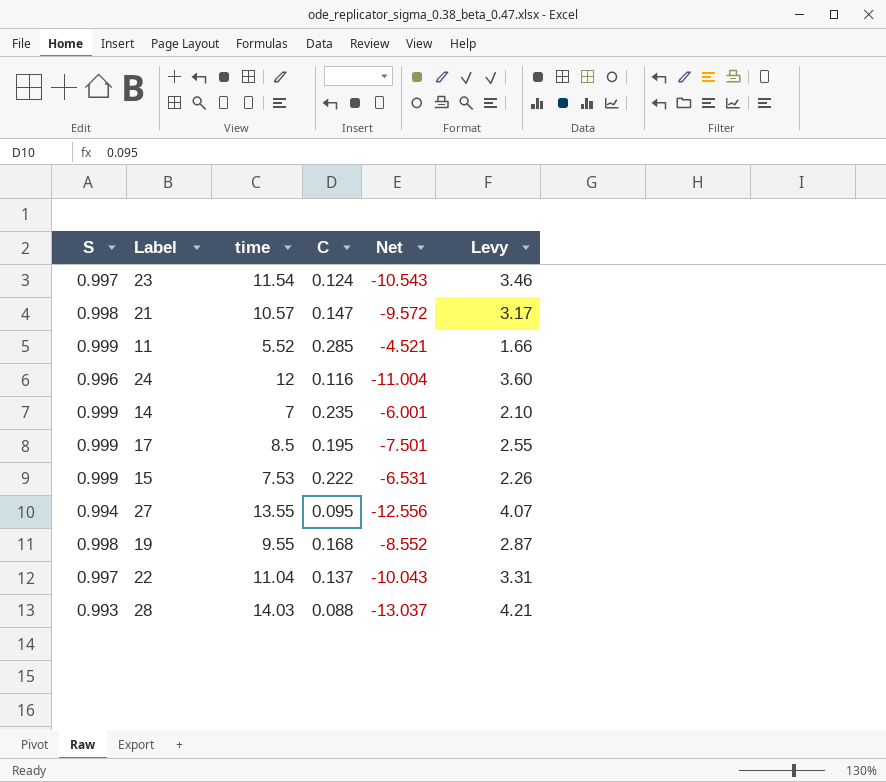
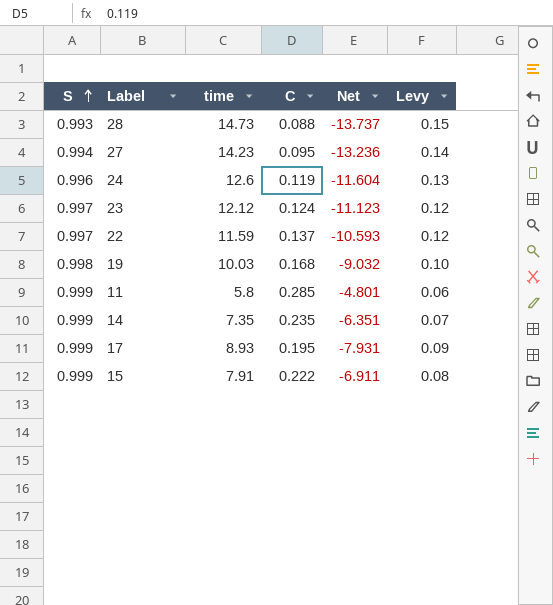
row order: none -> S ascending
column Levy | formula: [time] * 0.3 -> [time] * 0.01
row 21: 0.998 | 10.57 | 0.147 | -9.572 | 3.17 -> none
28 | time: 14.03 -> 14.73
28 | Net: -13.037 -> -13.737
27 | time: 13.55 -> 14.23
27 | Net: -12.556 -> -13.236
24 | time: 12 -> 12.6
24 | C: 0.116 -> 0.119
24 | Net: -11.004 -> -11.604
23 | time: 11.54 -> 12.12
23 | Net: -10.543 -> -11.123
22 | time: 11.04 -> 11.59
22 | Net: -10.043 -> -10.593
19 | time: 9.55 -> 10.03
19 | Net: -8.552 -> -9.032
11 | time: 5.52 -> 5.8
11 | Net: -4.521 -> -4.801
14 | time: 7 -> 7.35
14 | Net: -6.001 -> -6.351
17 | time: 8.5 -> 8.93
17 | Net: -7.501 -> -7.931
15 | time: 7.53 -> 7.91
15 | Net: -6.531 -> -6.911

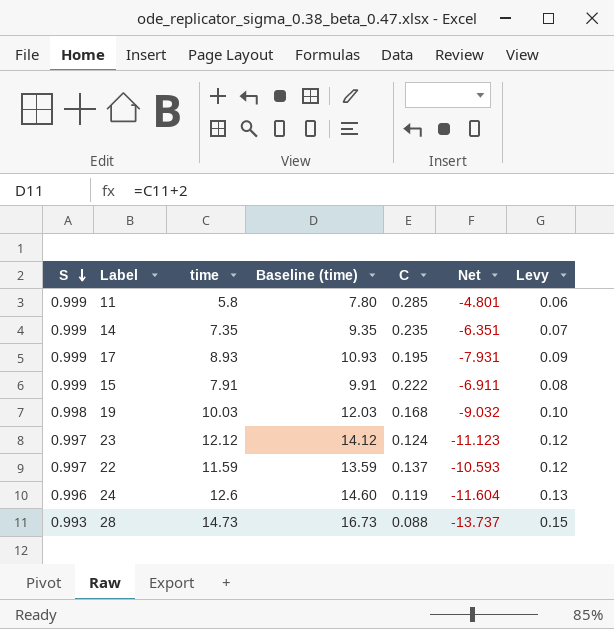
row order: S ascending -> S descending
column Baseline (time) | formula: none -> [time] + 2
row 27: 0.994 | 14.23 | 0.095 | -13.236 | 0.14 -> none

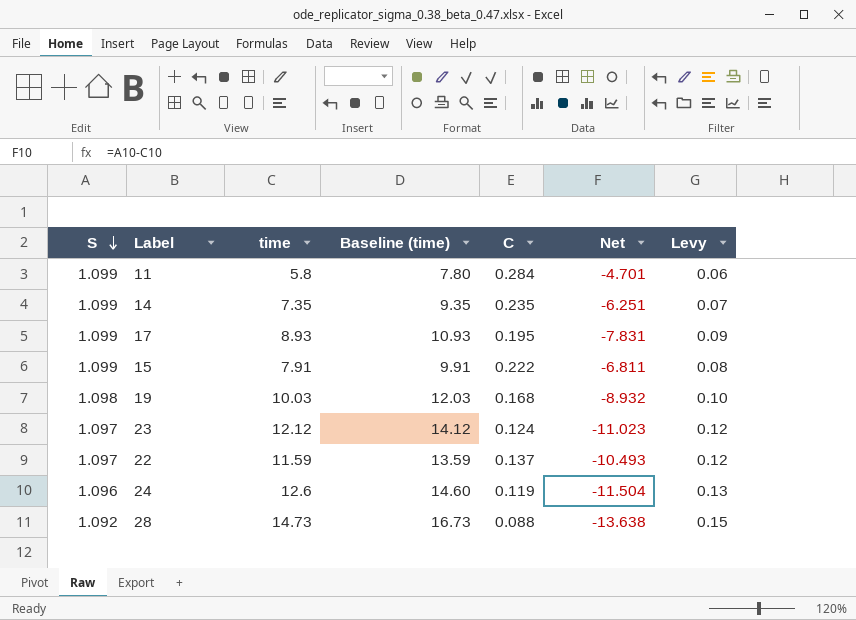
11 | S: 0.999 -> 1.099
11 | C: 0.285 -> 0.284
11 | Net: -4.801 -> -4.701
14 | S: 0.999 -> 1.099
14 | Net: -6.351 -> -6.251
17 | S: 0.999 -> 1.099
17 | Net: -7.931 -> -7.831
15 | S: 0.999 -> 1.099
15 | Net: -6.911 -> -6.811
19 | S: 0.998 -> 1.098
19 | Net: -9.032 -> -8.932
23 | S: 0.997 -> 1.097
23 | Net: -11.123 -> -11.023
22 | S: 0.997 -> 1.097
22 | Net: -10.593 -> -10.493
24 | S: 0.996 -> 1.096
24 | Net: -11.604 -> -11.504
28 | S: 0.993 -> 1.092
28 | Net: -13.737 -> -13.638

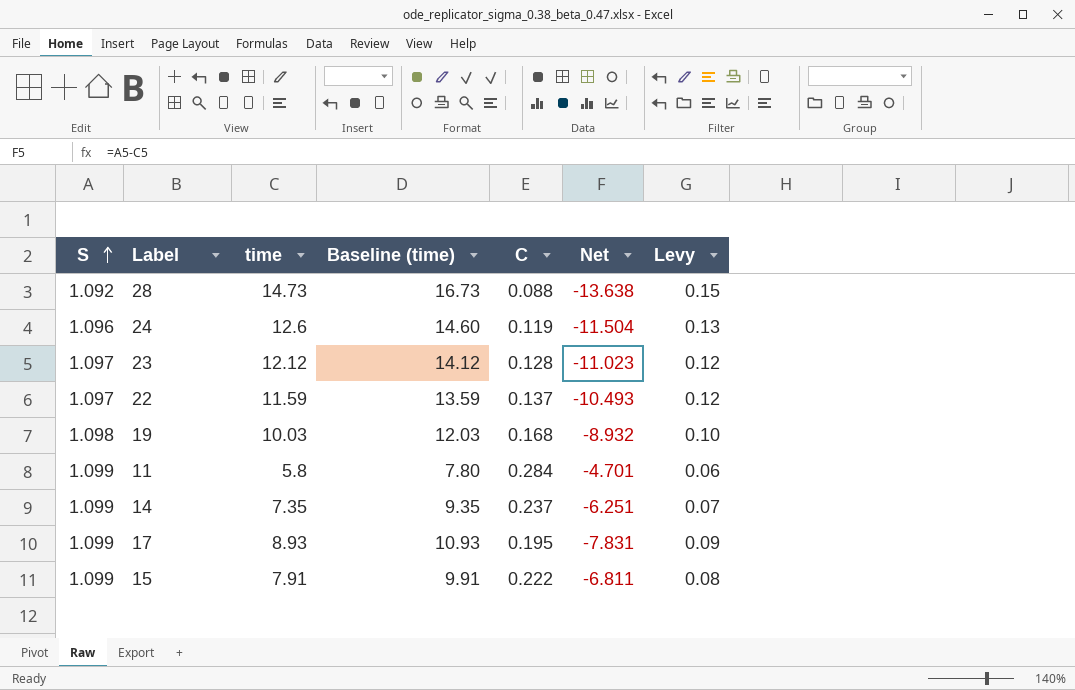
row order: S descending -> S ascending
23 | C: 0.124 -> 0.128
14 | C: 0.235 -> 0.237

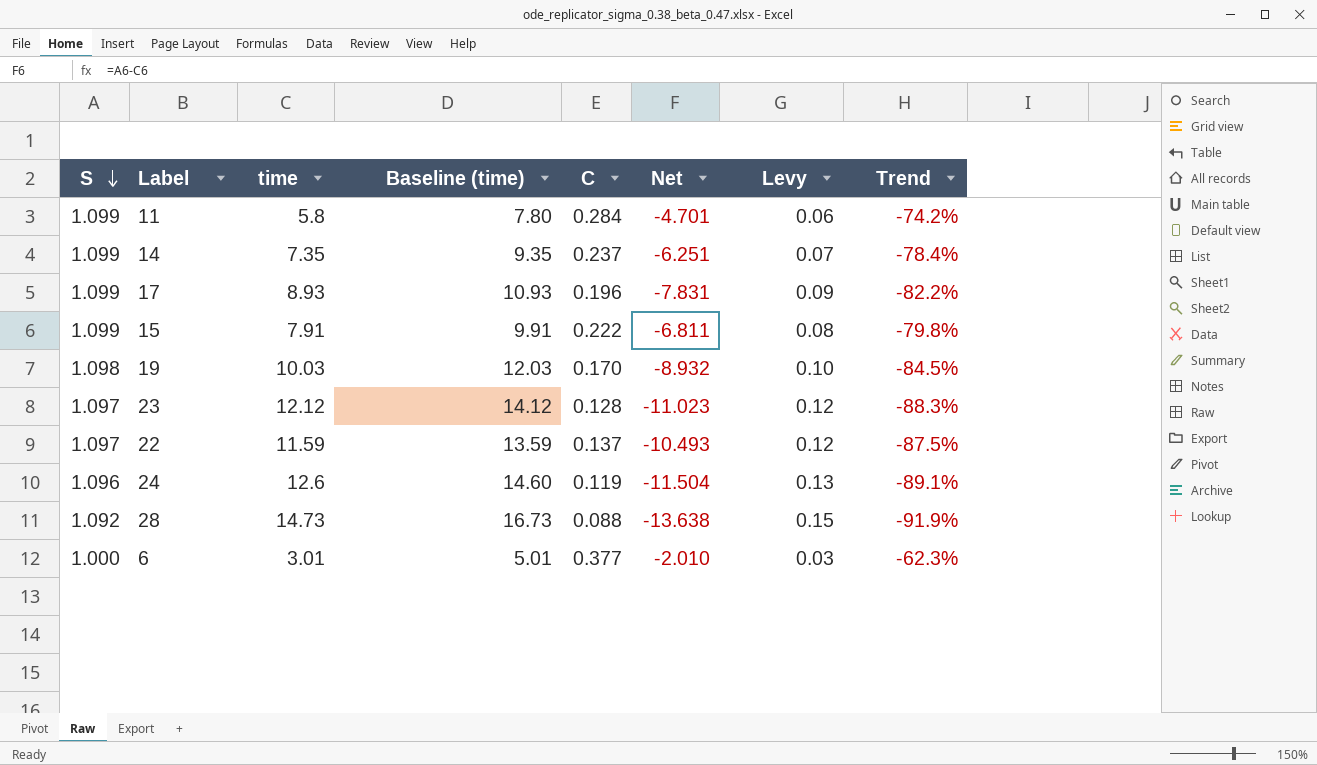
row order: S ascending -> S descending
column Trend | formula: none -> ([C] - [S]) / [S]
17 | C: 0.195 -> 0.196
19 | C: 0.168 -> 0.170
row 6: none -> 1.000 | 3.01 | 5.01 | 0.377 | -2.010 | 0.03 | -62.3%

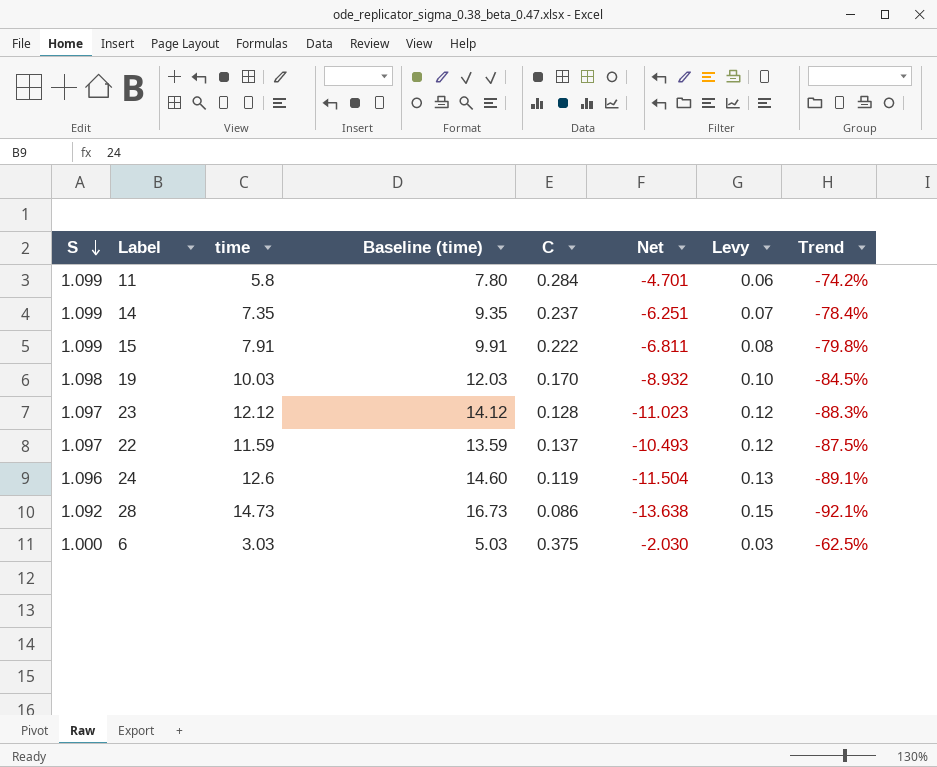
row 17: 1.099 | 8.93 | 10.93 | 0.196 | -7.831 | 0.09 | -82.2% -> none
28 | C: 0.088 -> 0.086
28 | Trend: -91.9% -> -92.1%
6 | time: 3.01 -> 3.03
6 | Baseline (time): 5.01 -> 5.03
6 | C: 0.377 -> 0.375
6 | Net: -2.010 -> -2.030
6 | Trend: -62.3% -> -62.5%

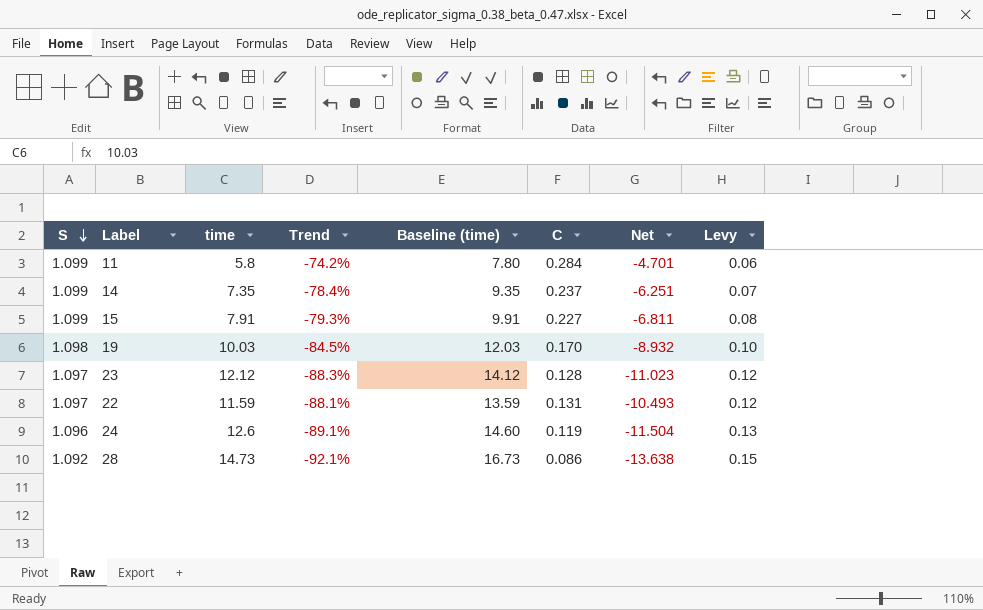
column Trend | position: 8 -> 4
row 6: 1.000 | 3.03 | 5.03 | 0.375 | -2.030 | 0.03 | -62.5% -> none
15 | Trend: -79.8% -> -79.3%
15 | C: 0.222 -> 0.227
22 | Trend: -87.5% -> -88.1%
22 | C: 0.137 -> 0.131

